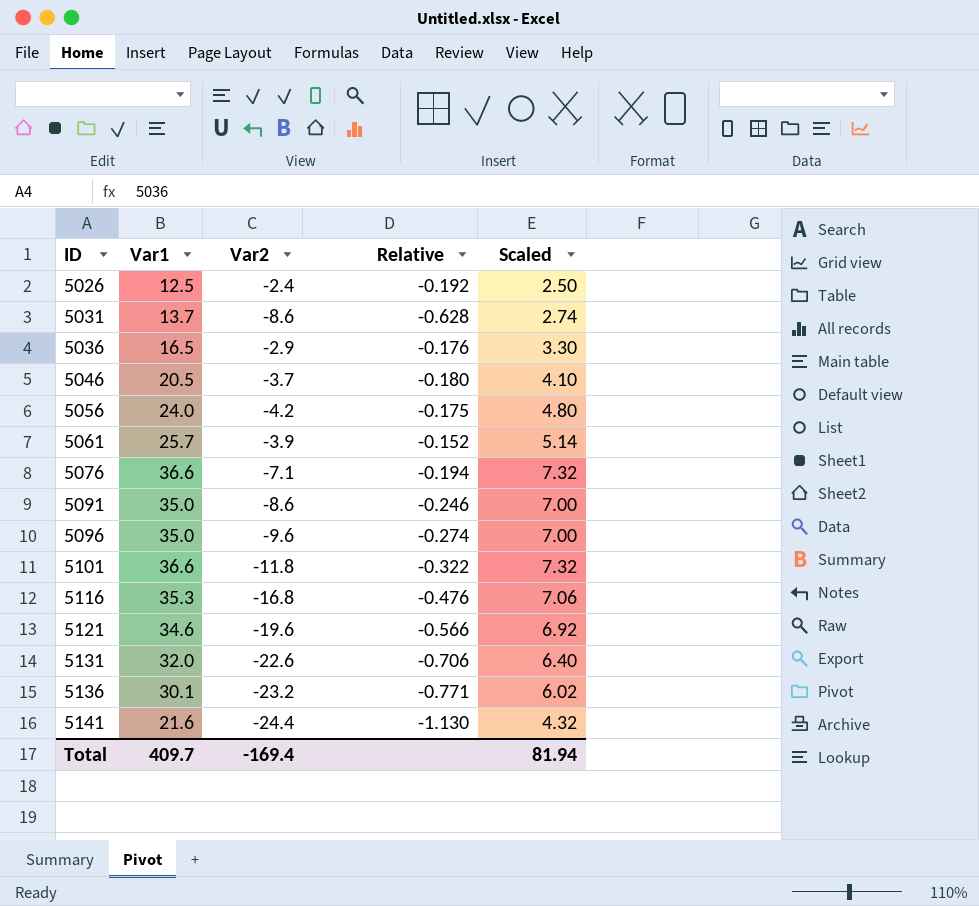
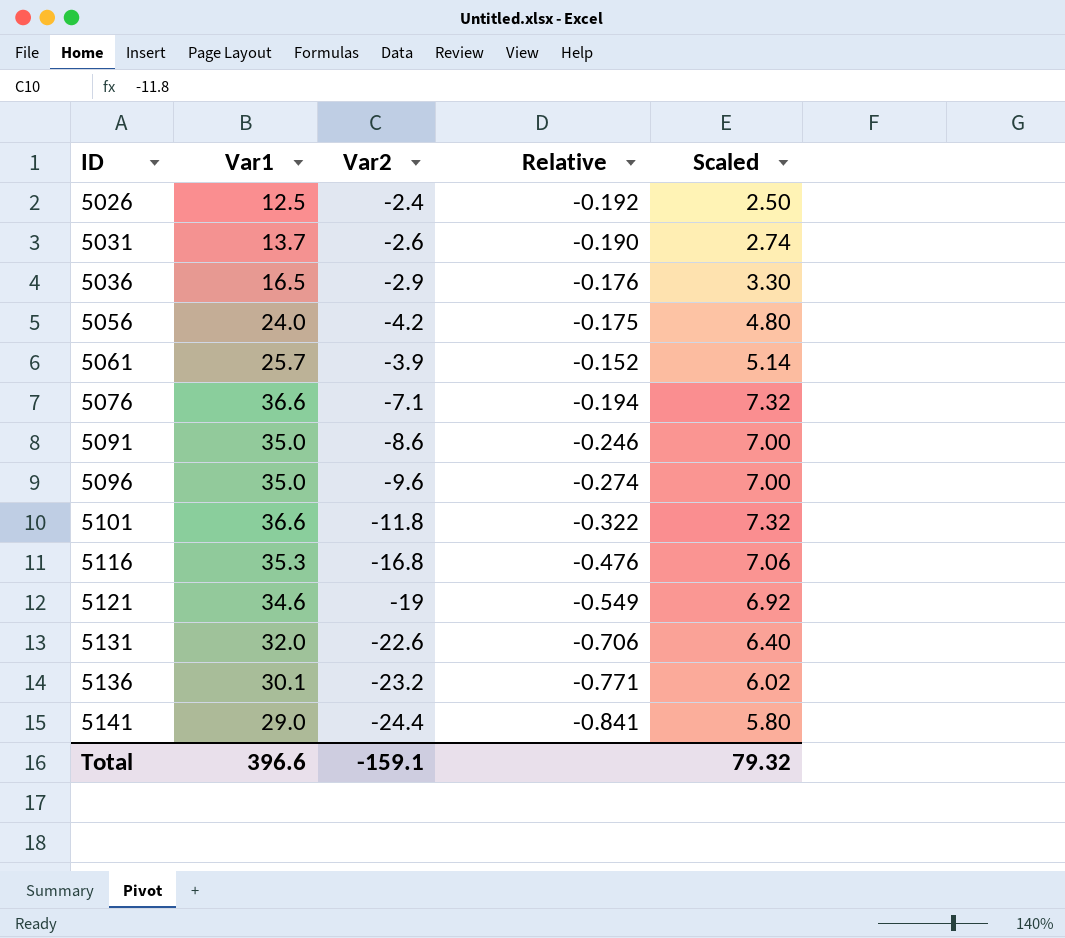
row 5046: 20.5 | -3.7 | -0.180 | 4.10 -> none
5031 | Var2: -8.6 -> -2.6
5031 | Relative: -0.628 -> -0.190
5121 | Var2: -19.6 -> -19
5121 | Relative: -0.566 -> -0.549
5141 | Var1: 21.6 -> 29.0
5141 | Relative: -1.130 -> -0.841
5141 | Scaled: 4.32 -> 5.80
Total | Var1: 409.7 -> 396.6
Total | Var2: -169.4 -> -159.1
Total | Scaled: 81.94 -> 79.32

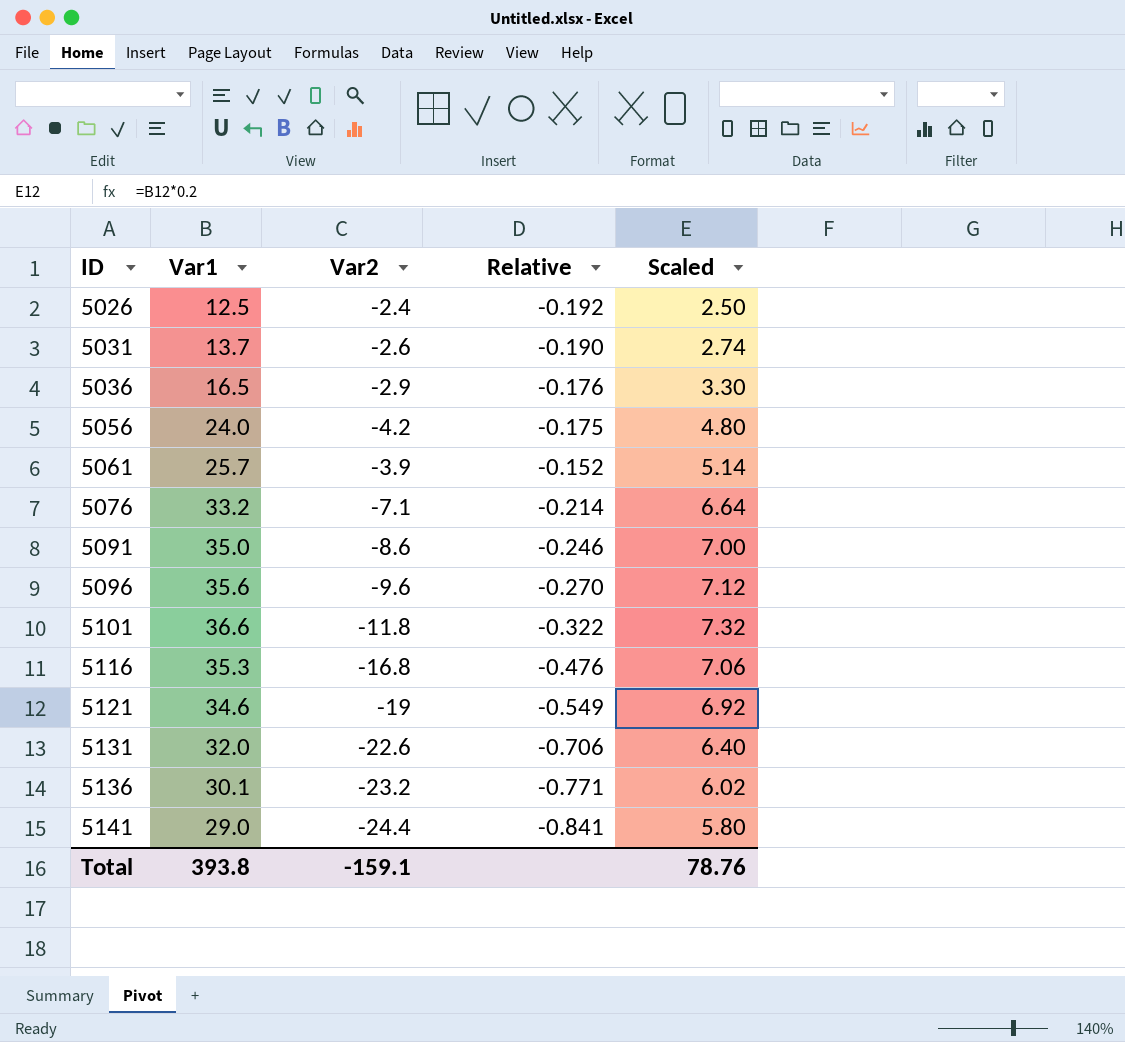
5076 | Var1: 36.6 -> 33.2
5076 | Relative: -0.194 -> -0.214
5076 | Scaled: 7.32 -> 6.64
5096 | Var1: 35.0 -> 35.6
5096 | Relative: -0.274 -> -0.270
5096 | Scaled: 7.00 -> 7.12
Total | Var1: 396.6 -> 393.8
Total | Scaled: 79.32 -> 78.76

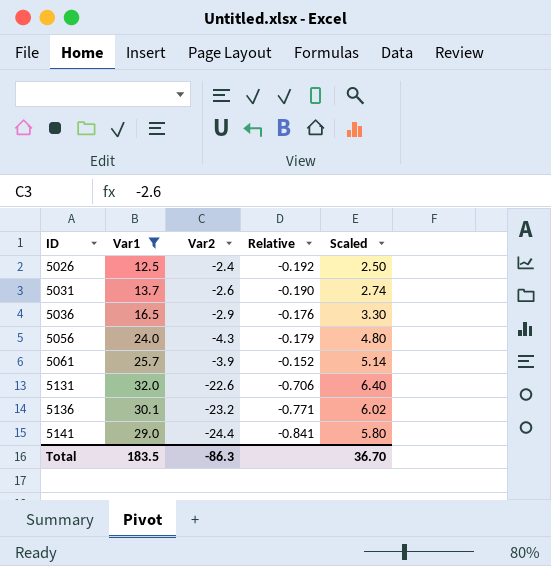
filter: none -> Var1 <= 32.0
5056 | Var2: -4.2 -> -4.3
5056 | Relative: -0.175 -> -0.179
Total | Var1: 393.8 -> 183.5
Total | Var2: -159.1 -> -86.3
Total | Scaled: 78.76 -> 36.70

